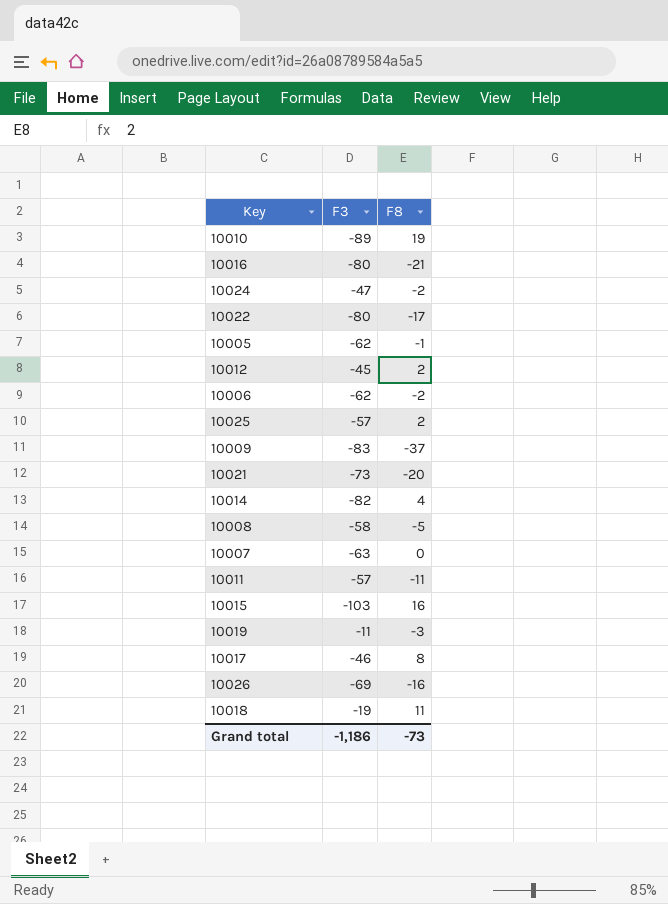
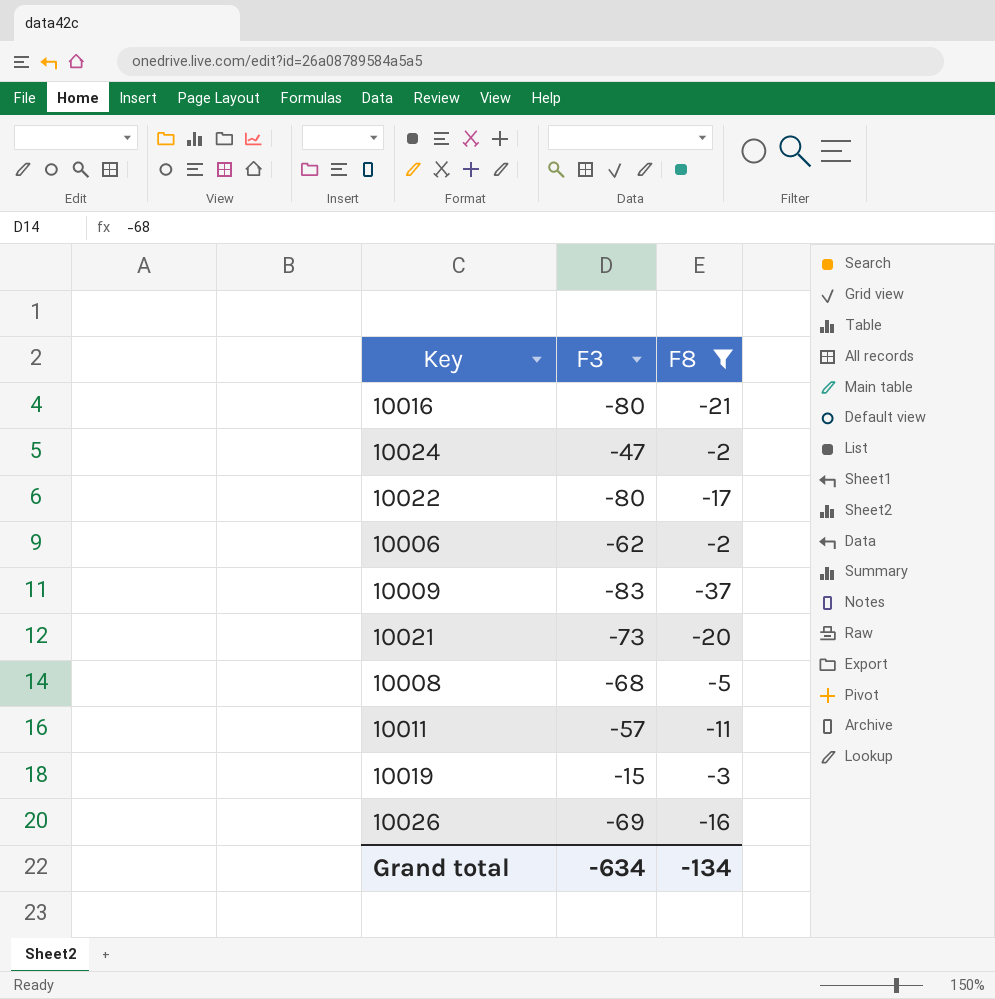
filter: none -> F8 <= -2
10008 | F3: -58 -> -68
10019 | F3: -11 -> -15
Grand total | F3: -1,186 -> -634
Grand total | F8: -73 -> -134

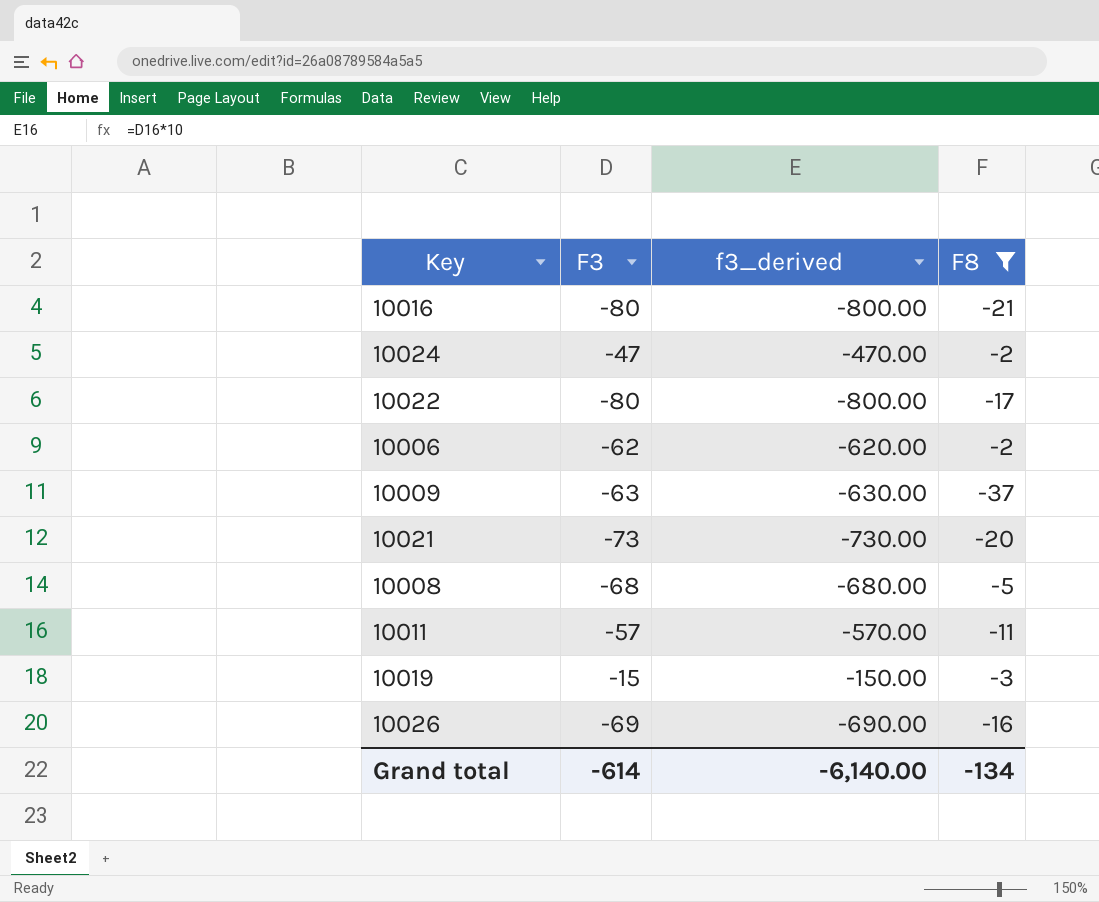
column f3_derived | formula: none -> [F3] * 10
10009 | F3: -83 -> -63
Grand total | F3: -634 -> -614

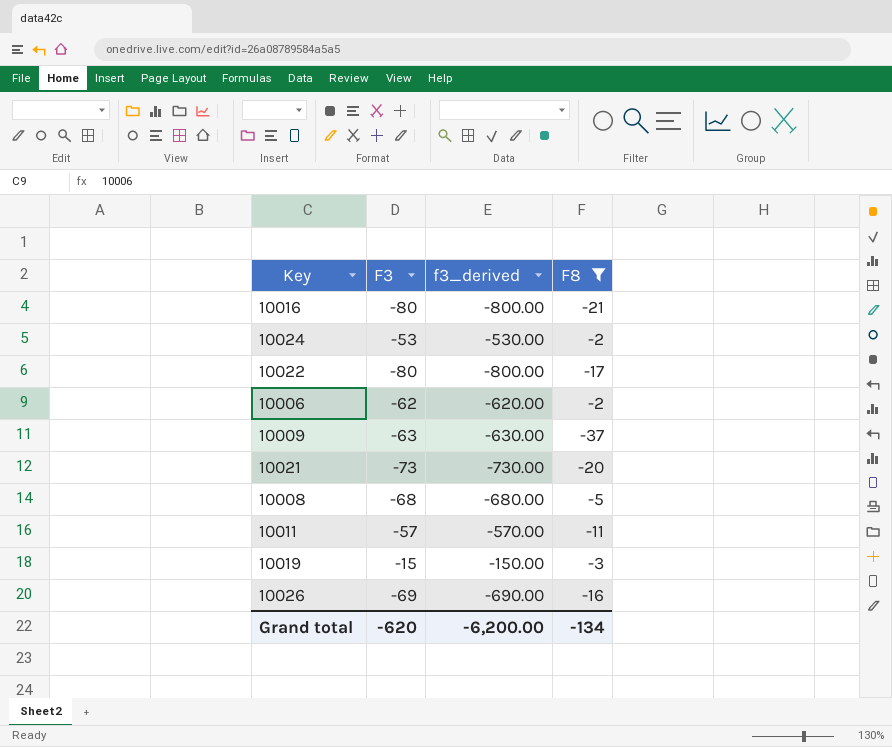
10024 | F3: -47 -> -53
10024 | f3_derived: -470.00 -> -530.00
Grand total | F3: -614 -> -620
Grand total | f3_derived: -6,140.00 -> -6,200.00

